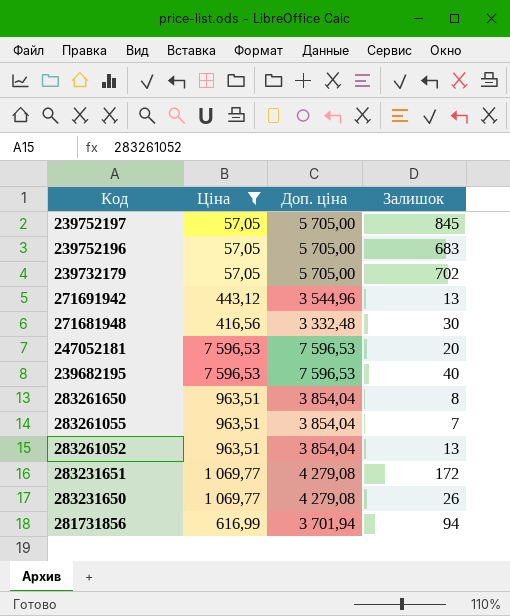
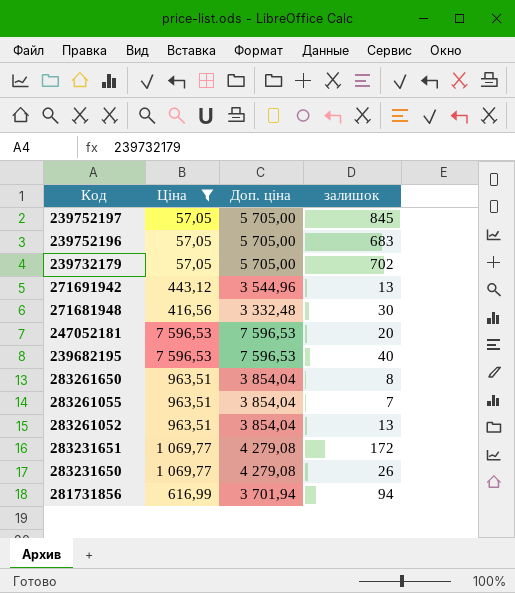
column name: Залишок -> залишок

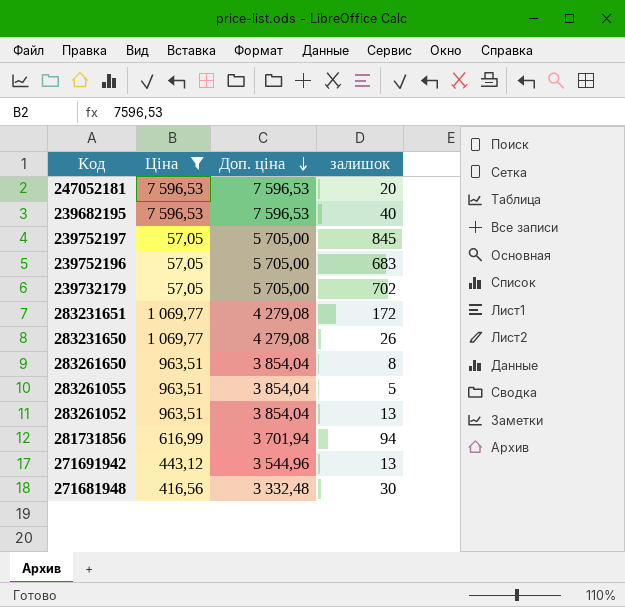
row order: none -> Доп. ціна descending
283261055 | залишок: 7 -> 5

